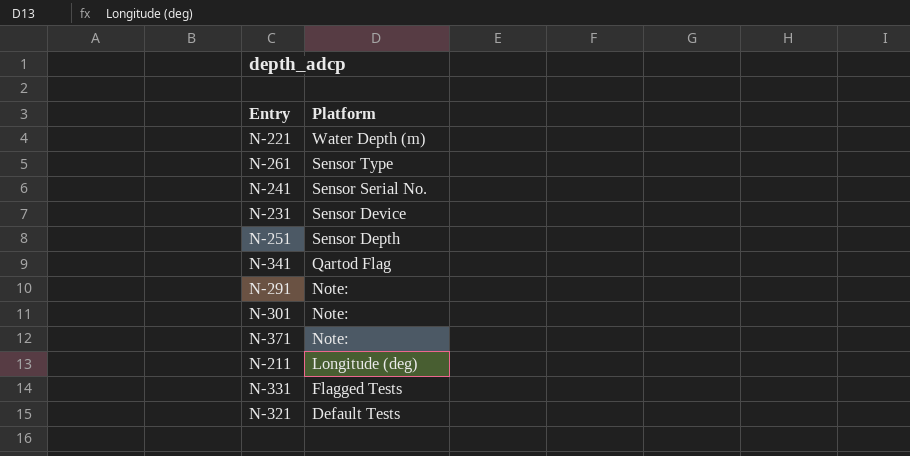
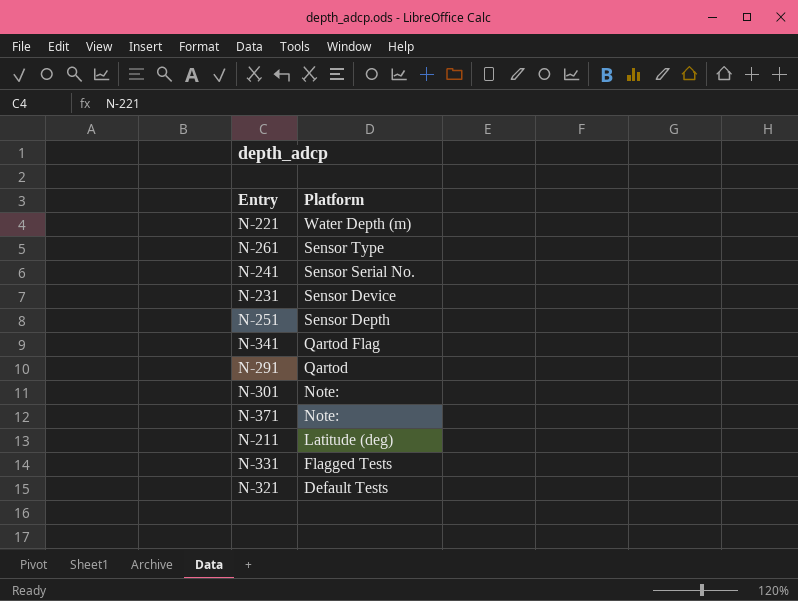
N-291 | Platform: Note: -> Qartod
N-211 | Platform: Longitude (deg) -> Latitude (deg)

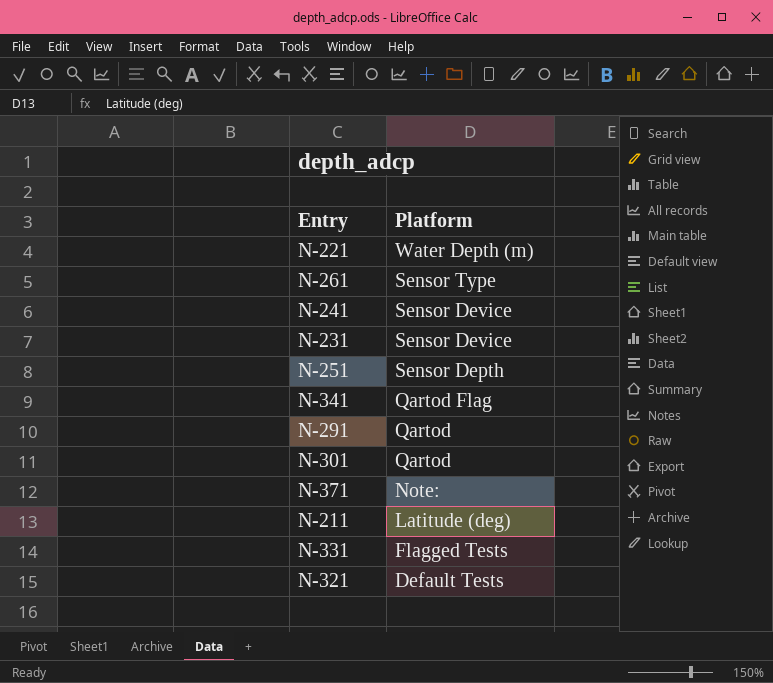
N-241 | Platform: Sensor Serial No. -> Sensor Device
N-301 | Platform: Note: -> Qartod

